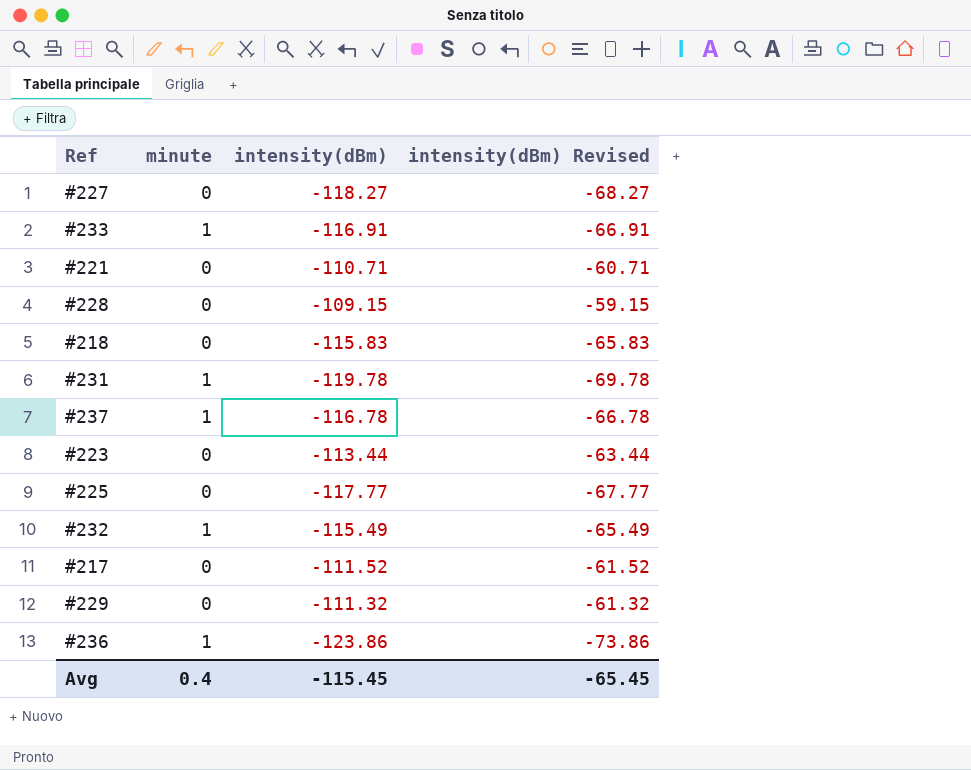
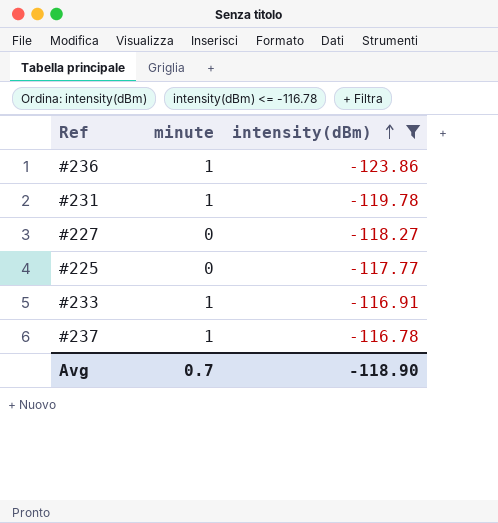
filter: none -> intensity(dBm) <= -116.78
row order: none -> intensity(dBm) ascending
column intensity(dBm) Revised | formula: [intensity(dBm)] + 50 -> none
Avg | minute: 0.4 -> 0.7
Avg | intensity(dBm): -115.45 -> -118.90

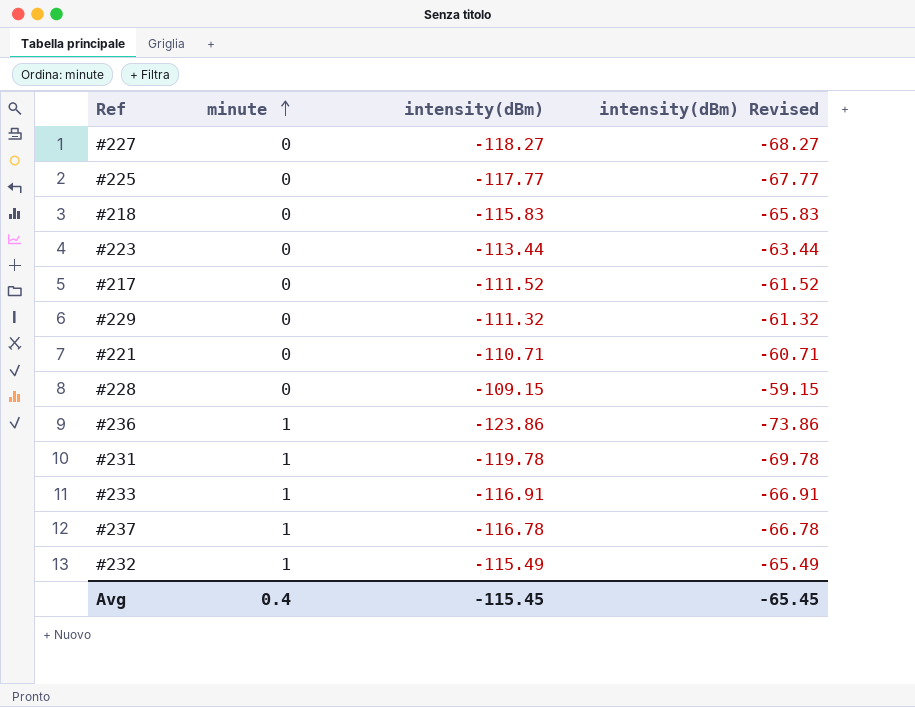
filter: intensity(dBm) <= -116.78 -> none
row order: intensity(dBm) ascending -> minute ascending
column intensity(dBm) Revised | formula: none -> [intensity(dBm)] + 50
Avg | minute: 0.7 -> 0.4
Avg | intensity(dBm): -118.90 -> -115.45

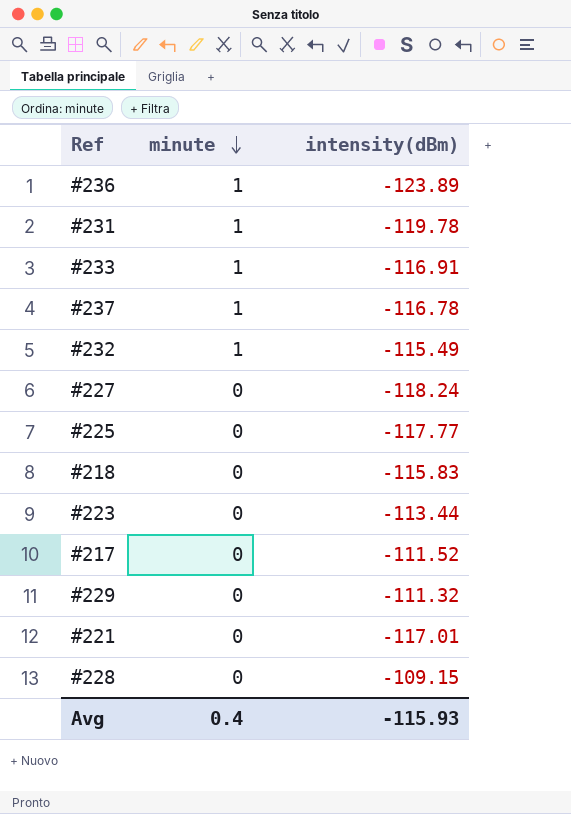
row order: minute ascending -> minute descending
column intensity(dBm) Revised | formula: [intensity(dBm)] + 50 -> none
#236 | intensity(dBm): -123.86 -> -123.89
#227 | intensity(dBm): -118.27 -> -118.24
#221 | intensity(dBm): -110.71 -> -117.01
Avg | intensity(dBm): -115.45 -> -115.93

